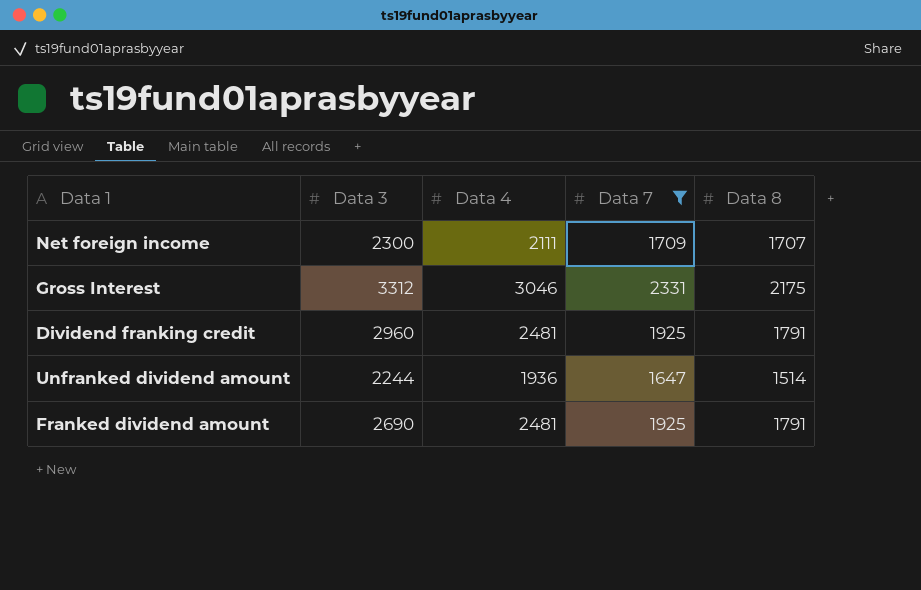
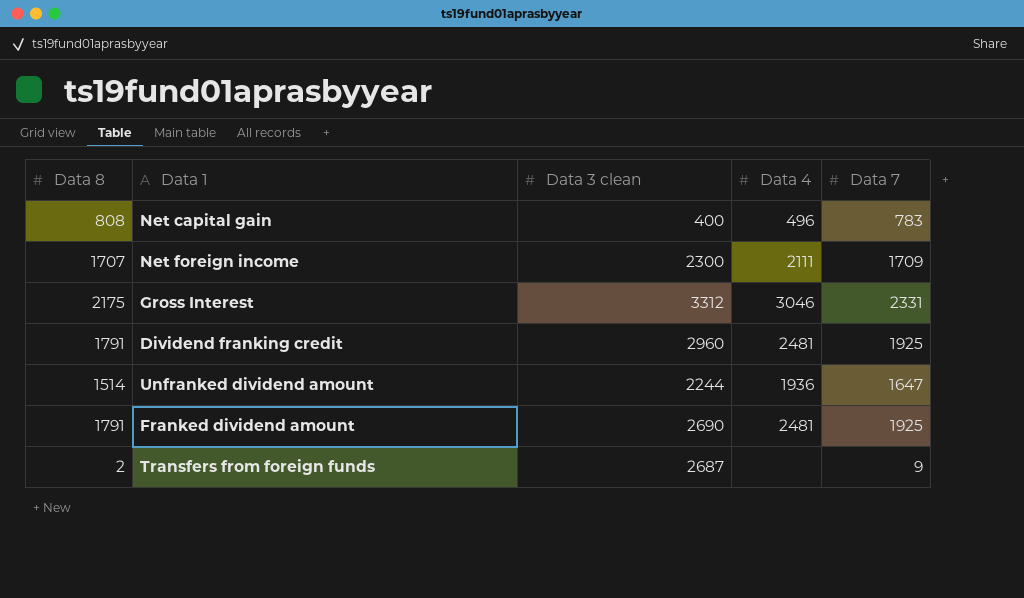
filter: Data 7 >= 1647 -> none
column Data 8 | position: 5 -> 1
column name: Data 3 -> Data 3 clean

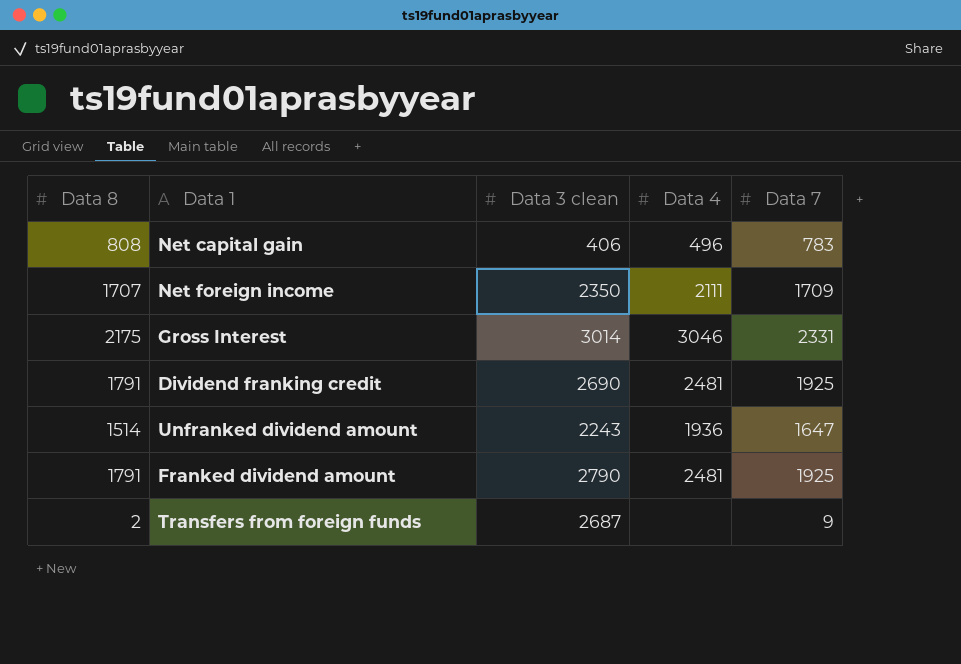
Net capital gain | Data 3 clean: 400 -> 406
Net foreign income | Data 3 clean: 2300 -> 2350
Gross Interest | Data 3 clean: 3312 -> 3014
Dividend franking credit | Data 3 clean: 2960 -> 2690
Unfranked dividend amount | Data 3 clean: 2244 -> 2243
Franked dividend amount | Data 3 clean: 2690 -> 2790

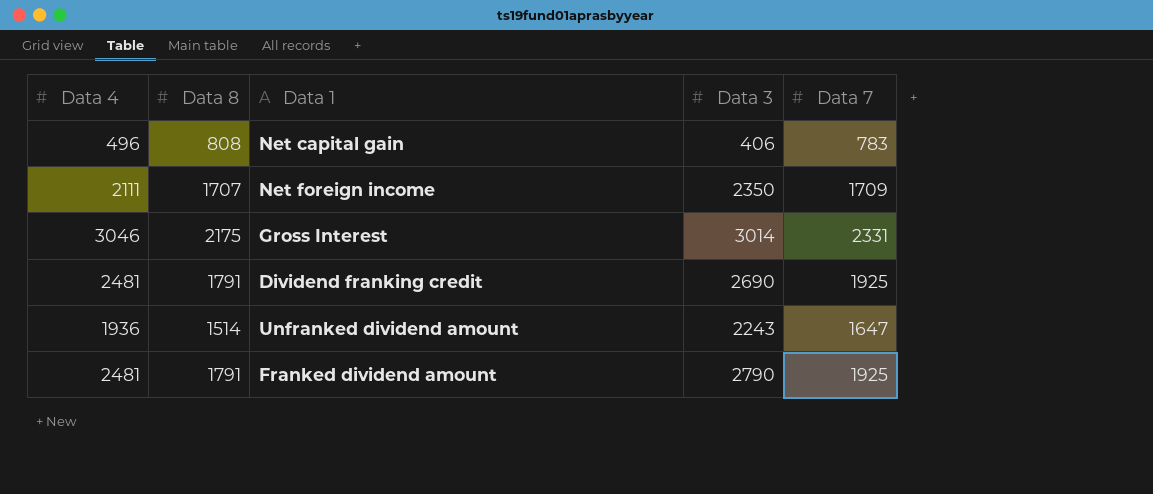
column Data 4 | position: 4 -> 1
column name: Data 3 clean -> Data 3
row Transfers from foreign funds: 2 | 2687 | none | 9 -> none

